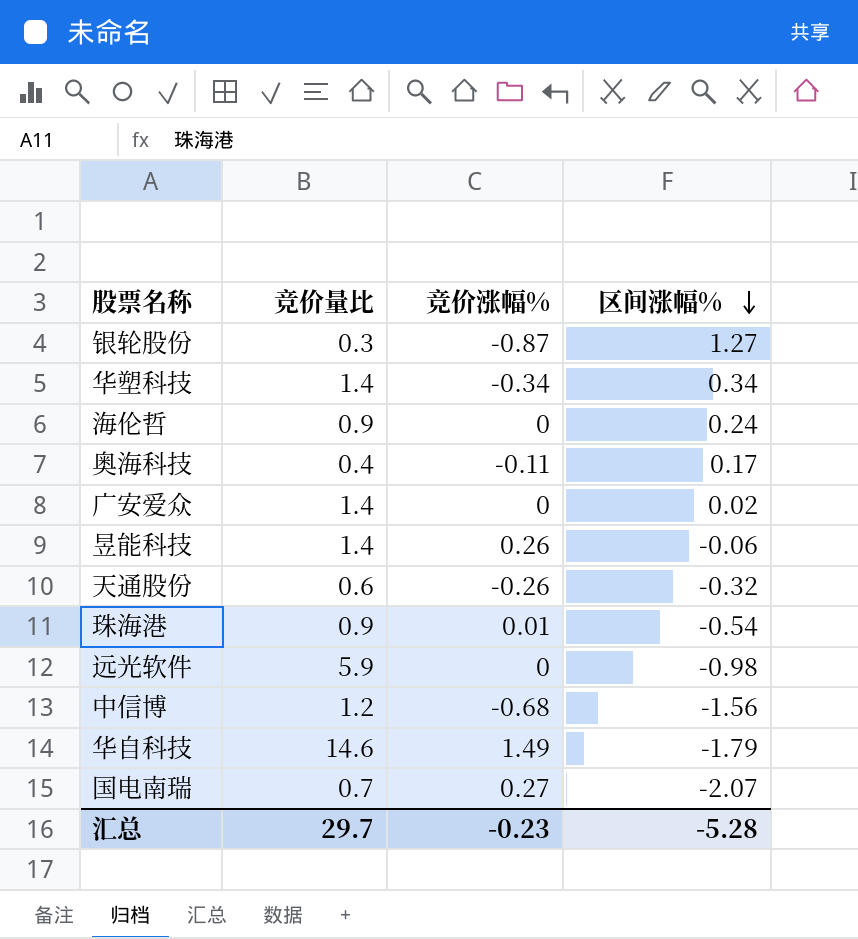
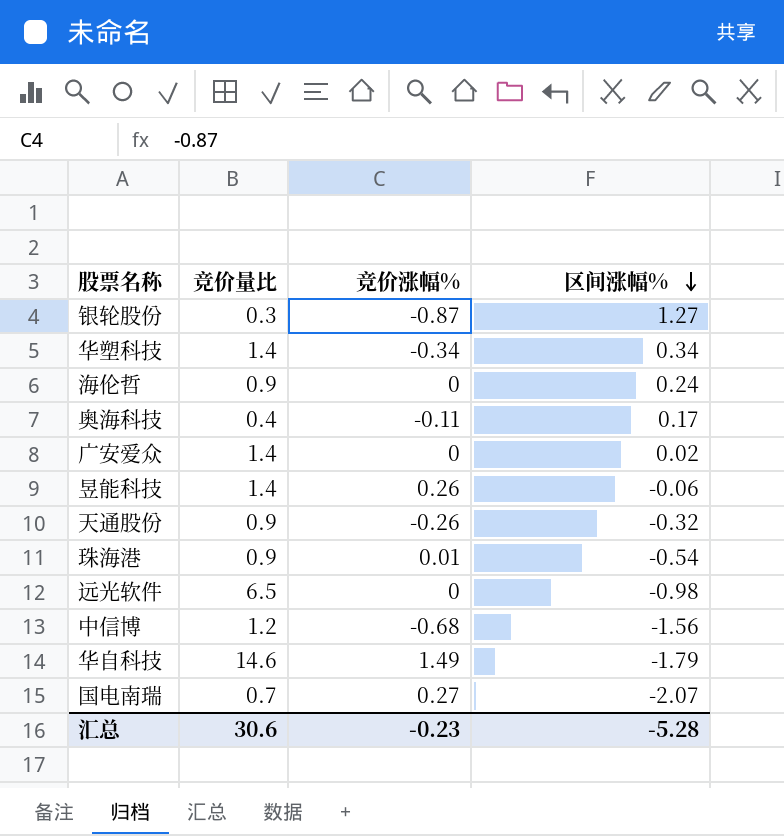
天通股份 | 竞价量比: 0.6 -> 0.9
远光软件 | 竞价量比: 5.9 -> 6.5
汇总 | 竞价量比: 29.7 -> 30.6

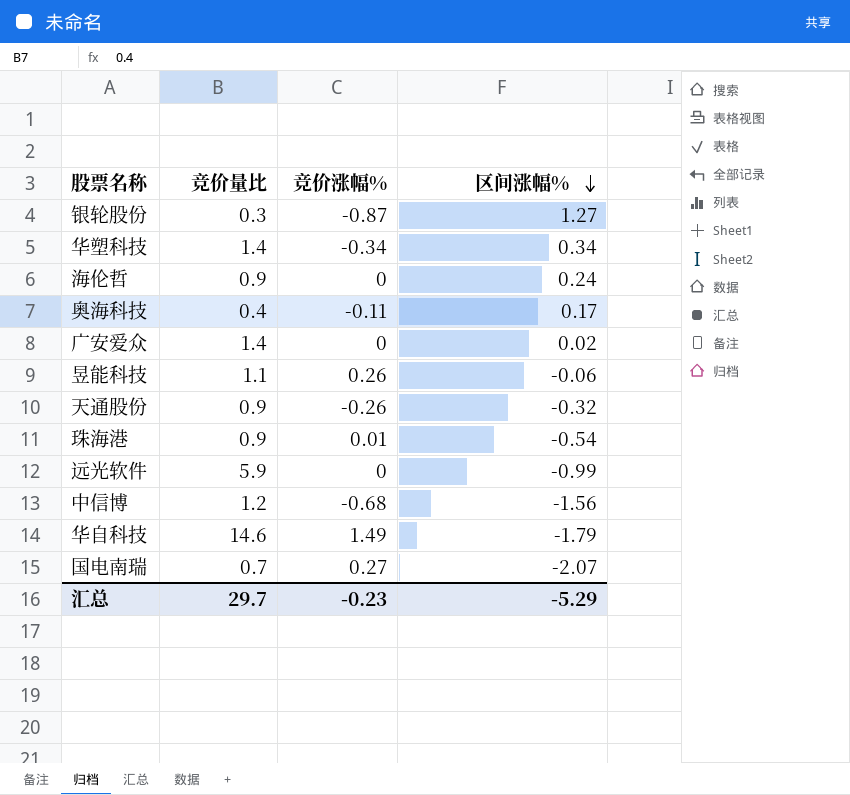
昱能科技 | 竞价量比: 1.4 -> 1.1
远光软件 | 竞价量比: 6.5 -> 5.9
远光软件 | 区间涨幅%: -0.98 -> -0.99
汇总 | 竞价量比: 30.6 -> 29.7
汇总 | 区间涨幅%: -5.28 -> -5.29

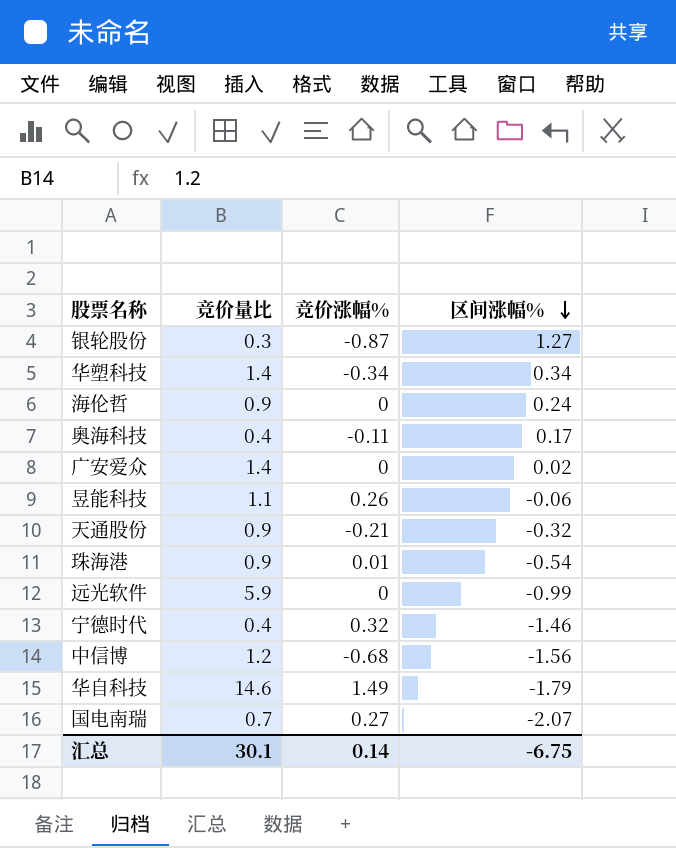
天通股份 | 竞价涨幅%: -0.26 -> -0.21
row 宁德时代: none -> 0.4 | 0.32 | -1.46
汇总 | 竞价量比: 29.7 -> 30.1
汇总 | 竞价涨幅%: -0.23 -> 0.14
汇总 | 区间涨幅%: -5.29 -> -6.75

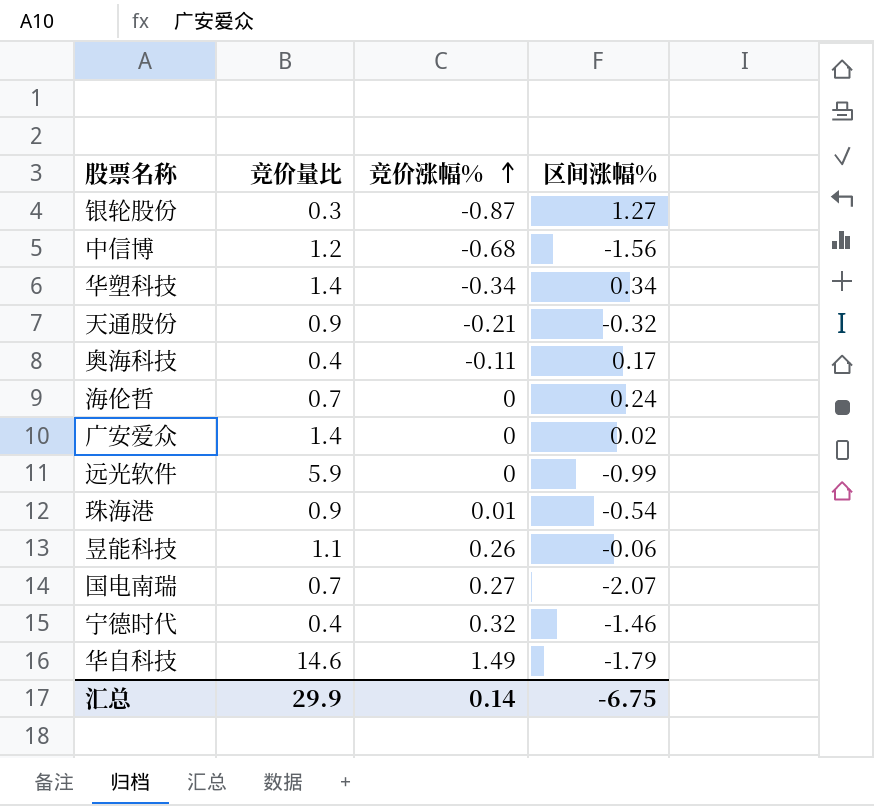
row order: 区间涨幅% descending -> 竞价涨幅% ascending
海伦哲 | 竞价量比: 0.9 -> 0.7
汇总 | 竞价量比: 30.1 -> 29.9

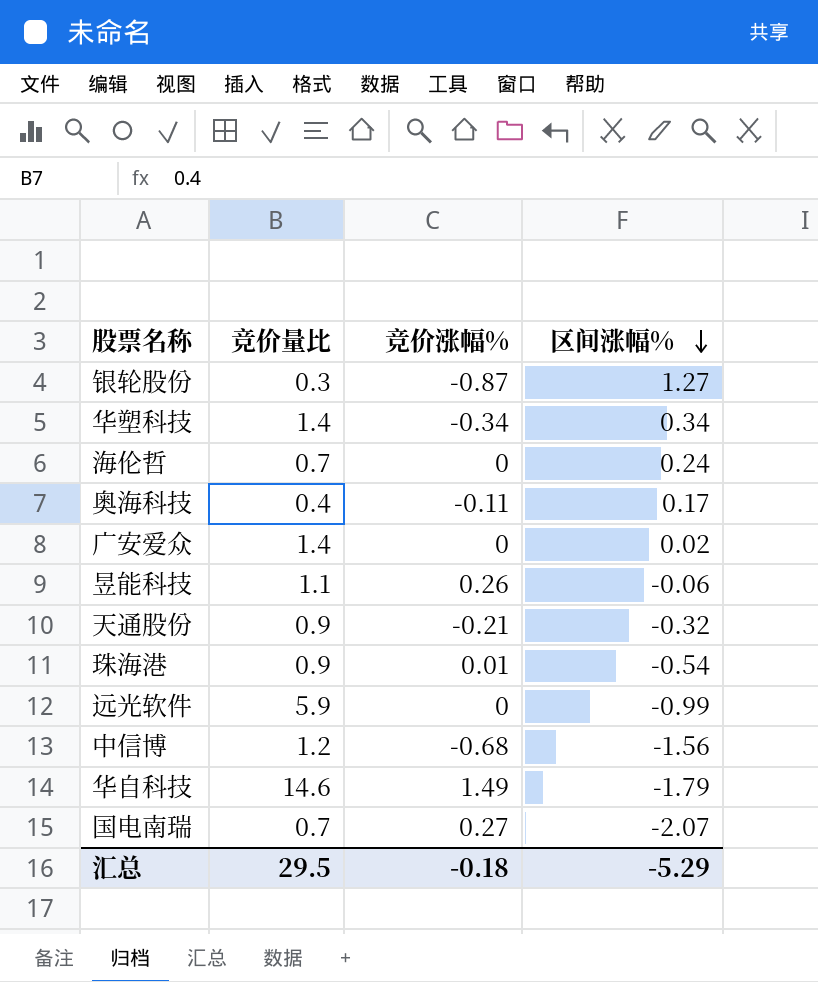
row order: 竞价涨幅% ascending -> 区间涨幅% descending
row 宁德时代: 0.4 | 0.32 | -1.46 -> none
汇总 | 竞价量比: 29.9 -> 29.5
汇总 | 竞价涨幅%: 0.14 -> -0.18
汇总 | 区间涨幅%: -6.75 -> -5.29

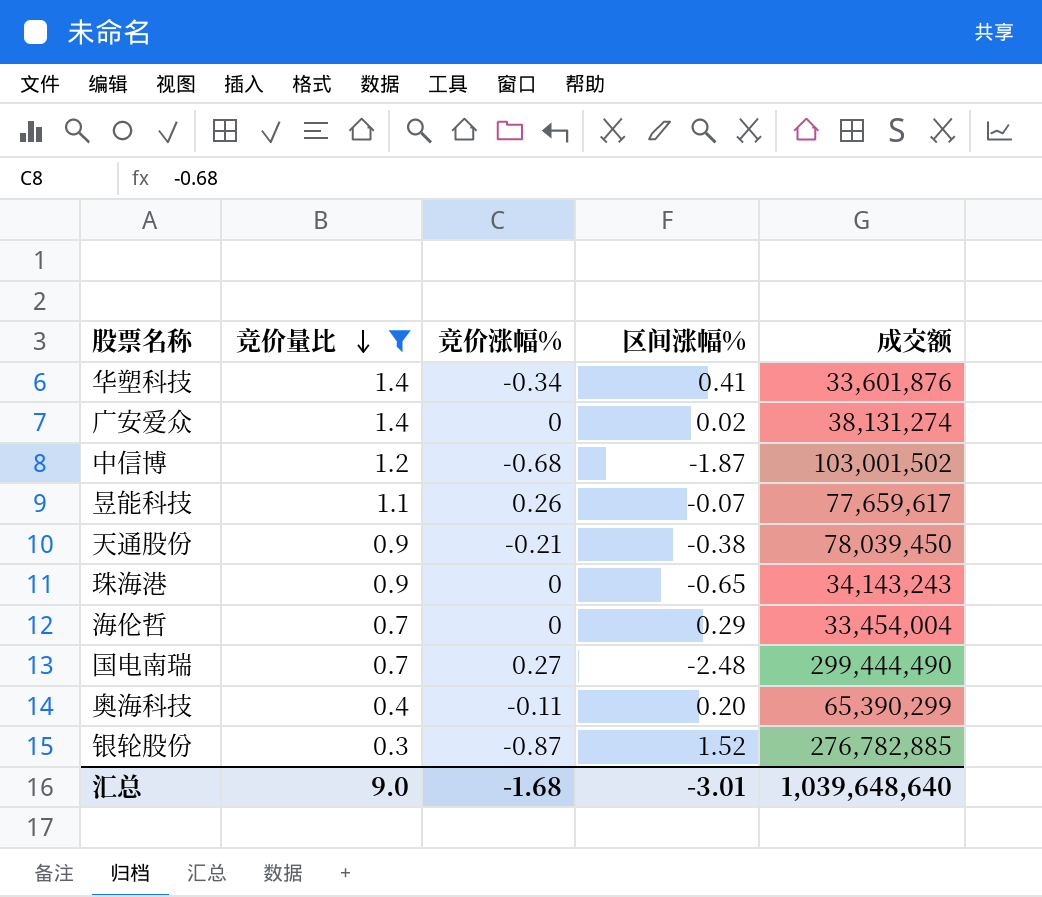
filter: none -> 竞价量比 <= 1.4
row order: 区间涨幅% descending -> 竞价量比 descending
column 成交额 | position: none -> 5
华塑科技 | 区间涨幅%: 0.34 -> 0.41
中信博 | 区间涨幅%: -1.56 -> -1.87
昱能科技 | 区间涨幅%: -0.06 -> -0.07
天通股份 | 区间涨幅%: -0.32 -> -0.38
珠海港 | 竞价涨幅%: 0.01 -> 0
珠海港 | 区间涨幅%: -0.54 -> -0.65
海伦哲 | 区间涨幅%: 0.24 -> 0.29
国电南瑞 | 区间涨幅%: -2.07 -> -2.48
奥海科技 | 区间涨幅%: 0.17 -> 0.20
银轮股份 | 区间涨幅%: 1.27 -> 1.52
汇总 | 竞价量比: 29.5 -> 9.0
汇总 | 竞价涨幅%: -0.18 -> -1.68
汇总 | 区间涨幅%: -5.29 -> -3.01

